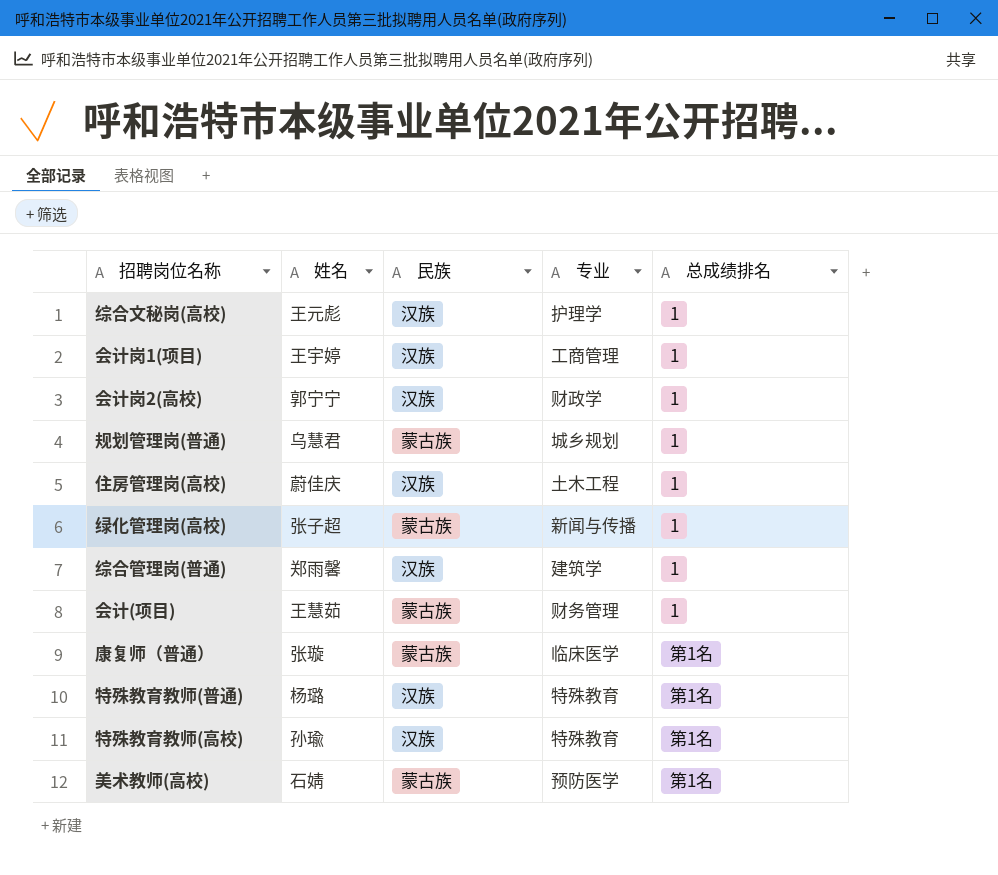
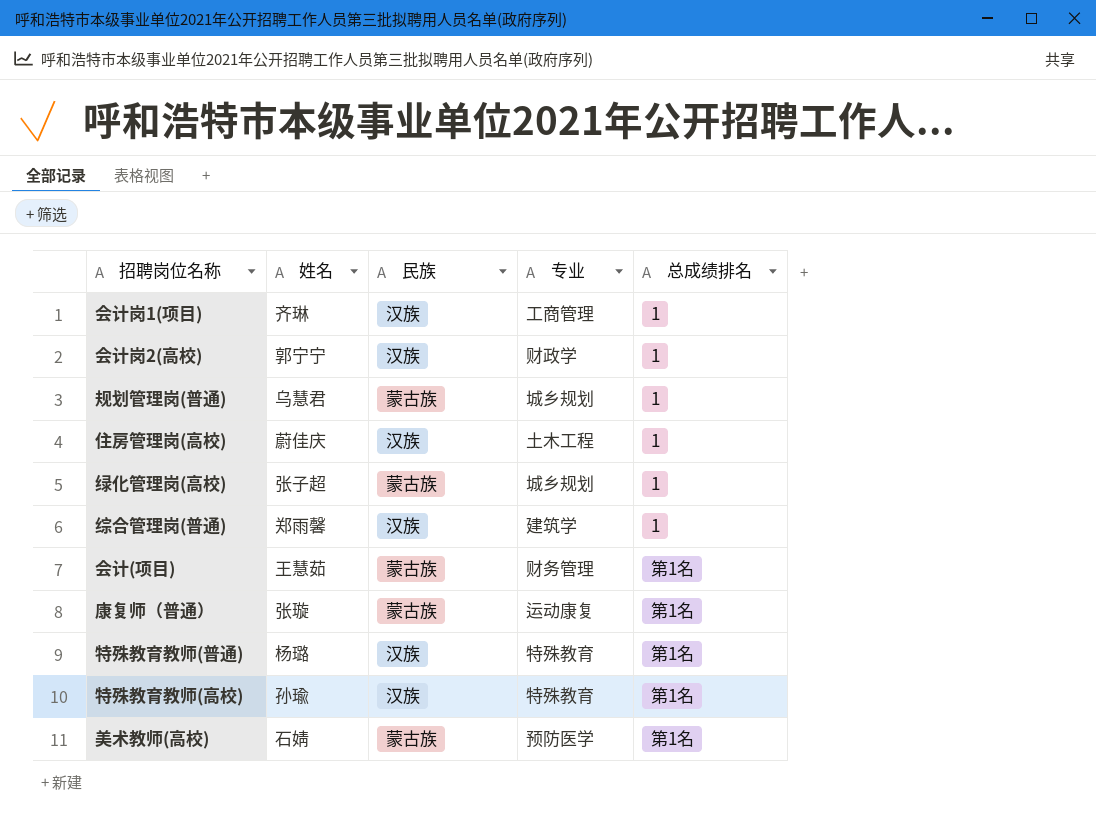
row 综合文秘岗(高校): 王元彪 | 汉族 | 护理学 | 1 -> none
会计岗1(项目) | 姓名: 王宇婷 -> 齐琳
绿化管理岗(高校) | 专业: 新闻与传播 -> 城乡规划
会计(项目) | 总成绩排名: 1 -> 第1名
康复师（普通） | 专业: 临床医学 -> 运动康复

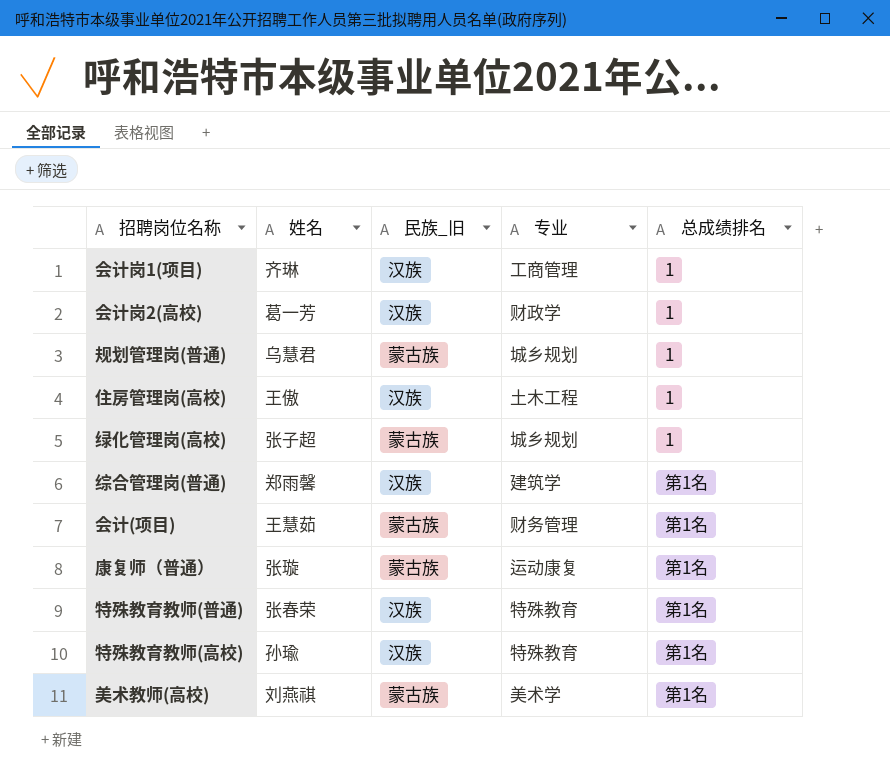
column name: 民族 -> 民族_旧
会计岗2(高校) | 姓名: 郭宁宁 -> 葛一芳
住房管理岗(高校) | 姓名: 蔚佳庆 -> 王傲
综合管理岗(普通) | 总成绩排名: 1 -> 第1名
特殊教育教师(普通) | 姓名: 杨璐 -> 张春荣
美术教师(高校) | 姓名: 石婧 -> 刘燕祺
美术教师(高校) | 专业: 预防医学 -> 美术学

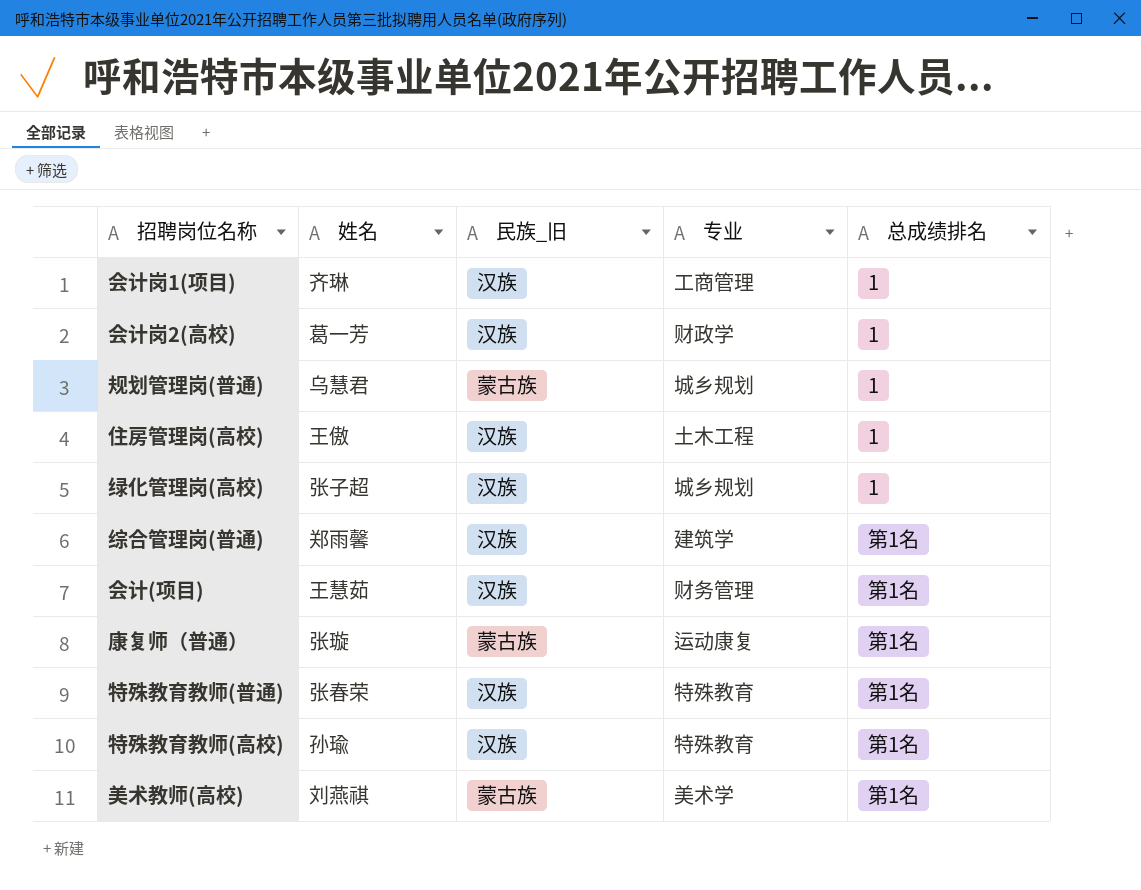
绿化管理岗(高校) | 民族_旧: 蒙古族 -> 汉族
会计(项目) | 民族_旧: 蒙古族 -> 汉族

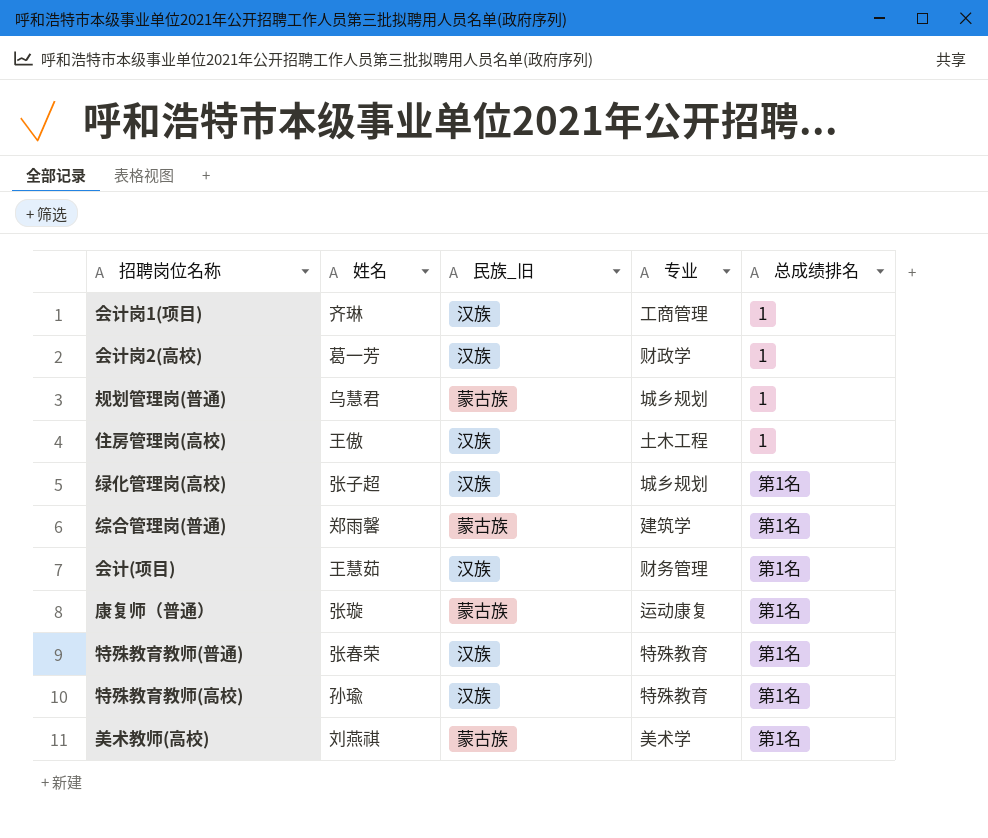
绿化管理岗(高校) | 总成绩排名: 1 -> 第1名
综合管理岗(普通) | 民族_旧: 汉族 -> 蒙古族

